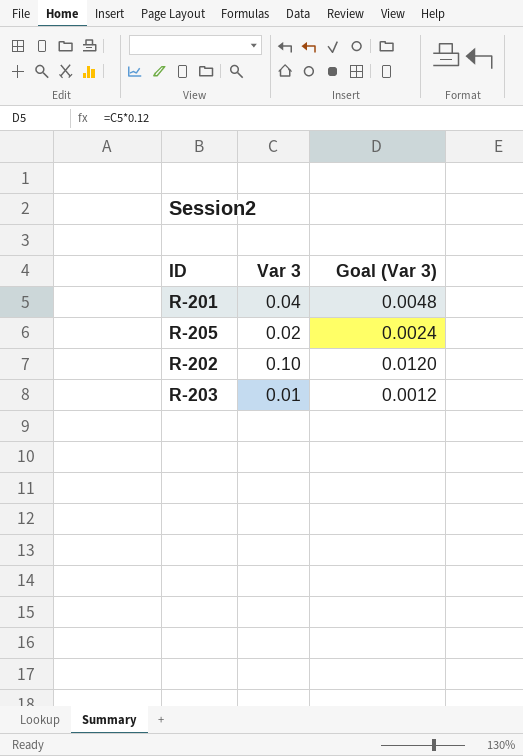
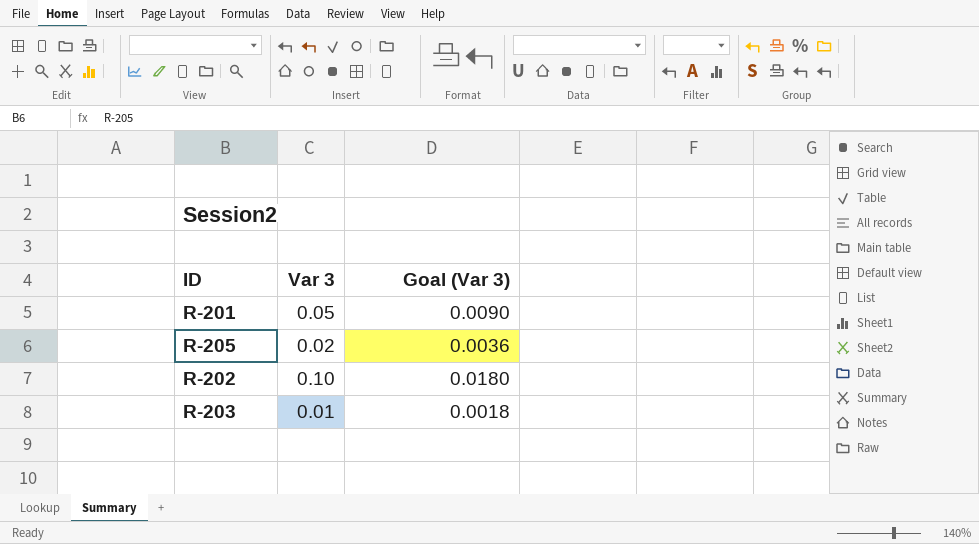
column Goal (Var 3) | formula: [Var 3] * 0.12 -> [Var 3] * 0.18
R-201 | Var 3: 0.04 -> 0.05

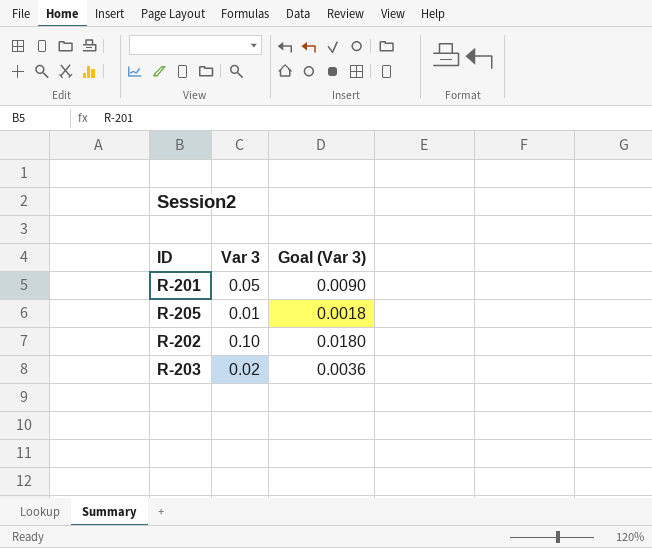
R-205 | Var 3: 0.02 -> 0.01
R-205 | Goal (Var 3): 0.0036 -> 0.0018
R-203 | Var 3: 0.01 -> 0.02
R-203 | Goal (Var 3): 0.0018 -> 0.0036

